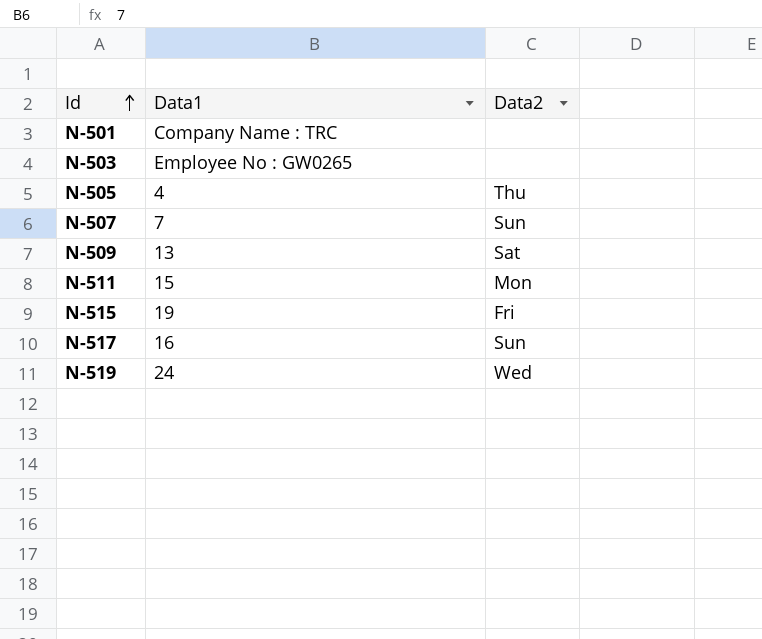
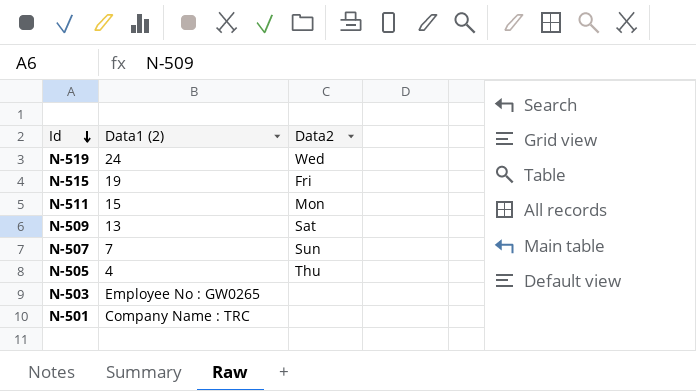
row order: Id ascending -> Id descending
column name: Data1 -> Data1 (2)
row N-517: 16 | Sun -> none

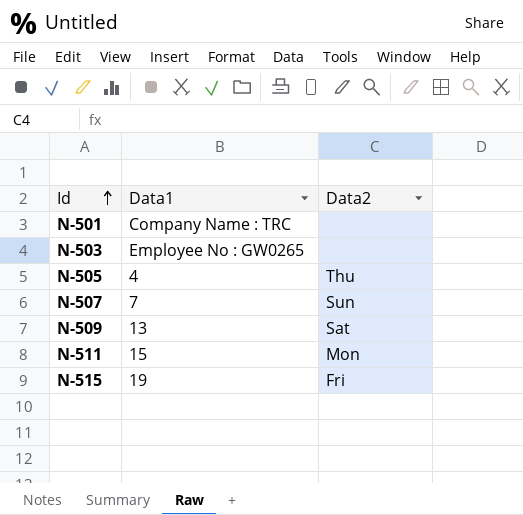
row order: Id descending -> Id ascending
column name: Data1 (2) -> Data1
row N-519: 24 | Wed -> none

